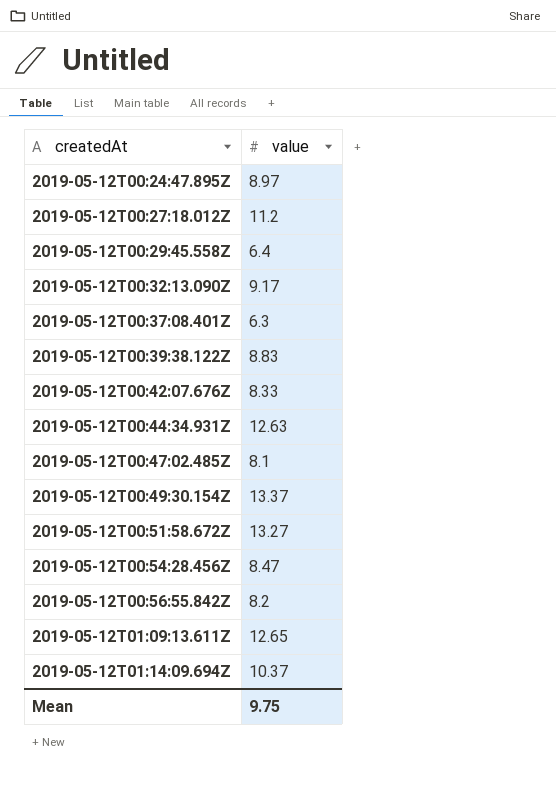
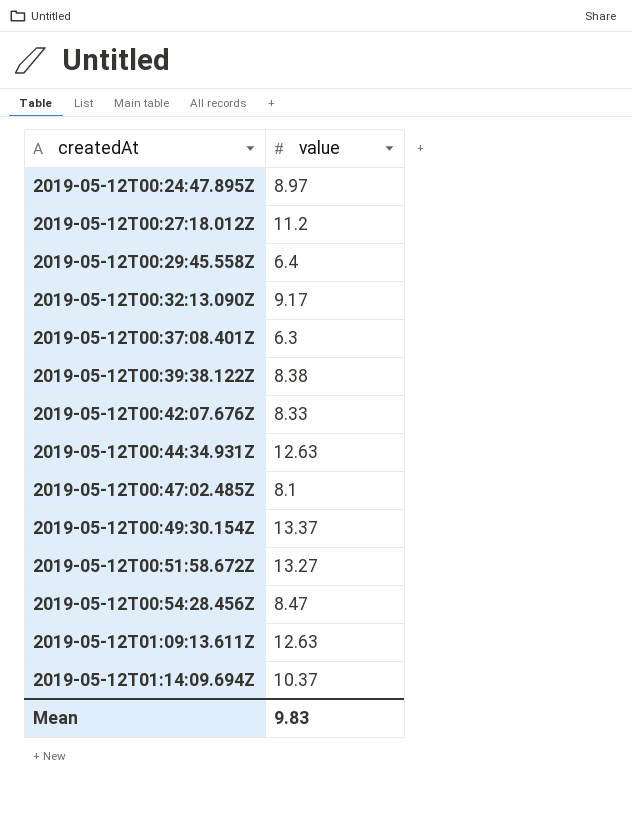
row 2019-05-12T00:56:55.842Z: 8.2 -> none
2019-05-12T00:39:38.122Z | value: 8.83 -> 8.38
2019-05-12T01:09:13.611Z | value: 12.65 -> 12.63
Mean | value: 9.75 -> 9.83

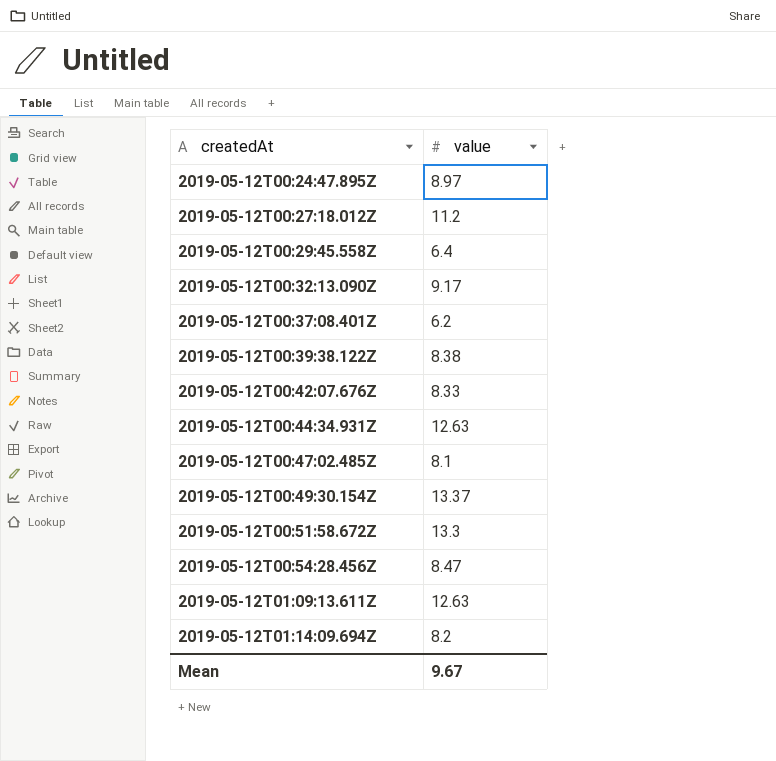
2019-05-12T00:37:08.401Z | value: 6.3 -> 6.2
2019-05-12T00:51:58.672Z | value: 13.27 -> 13.3
2019-05-12T01:14:09.694Z | value: 10.37 -> 8.2
Mean | value: 9.83 -> 9.67

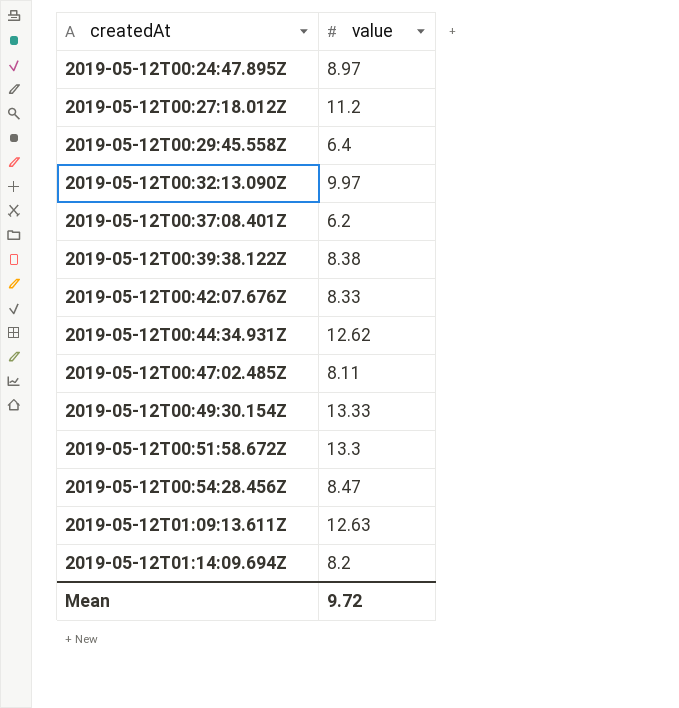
2019-05-12T00:32:13.090Z | value: 9.17 -> 9.97
2019-05-12T00:44:34.931Z | value: 12.63 -> 12.62
2019-05-12T00:47:02.485Z | value: 8.1 -> 8.11
2019-05-12T00:49:30.154Z | value: 13.37 -> 13.33
Mean | value: 9.67 -> 9.72

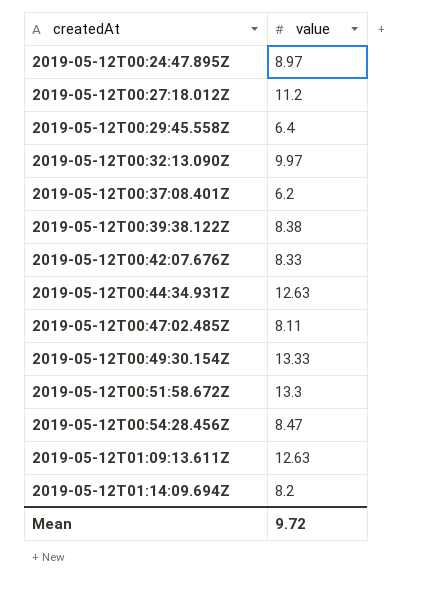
2019-05-12T00:44:34.931Z | value: 12.62 -> 12.63

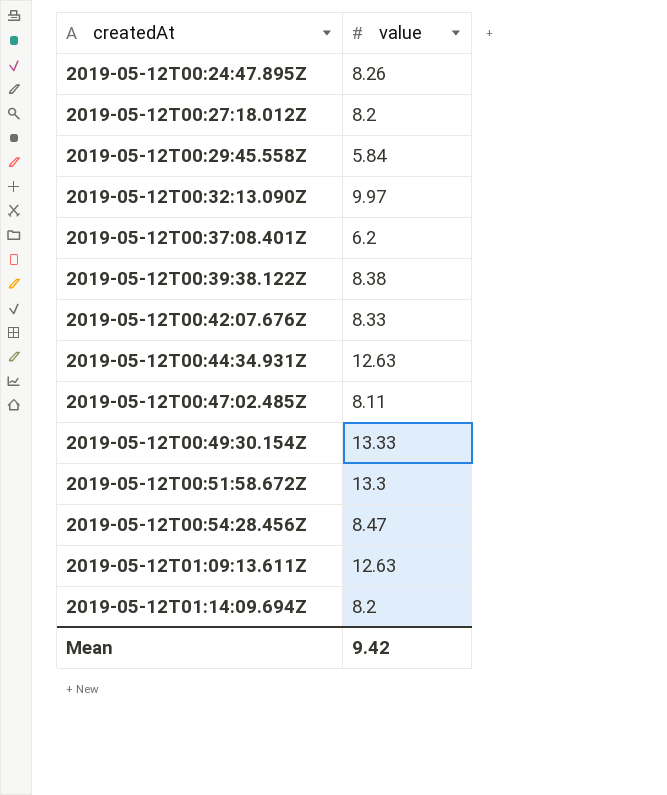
2019-05-12T00:24:47.895Z | value: 8.97 -> 8.26
2019-05-12T00:27:18.012Z | value: 11.2 -> 8.2
2019-05-12T00:29:45.558Z | value: 6.4 -> 5.84
Mean | value: 9.72 -> 9.42

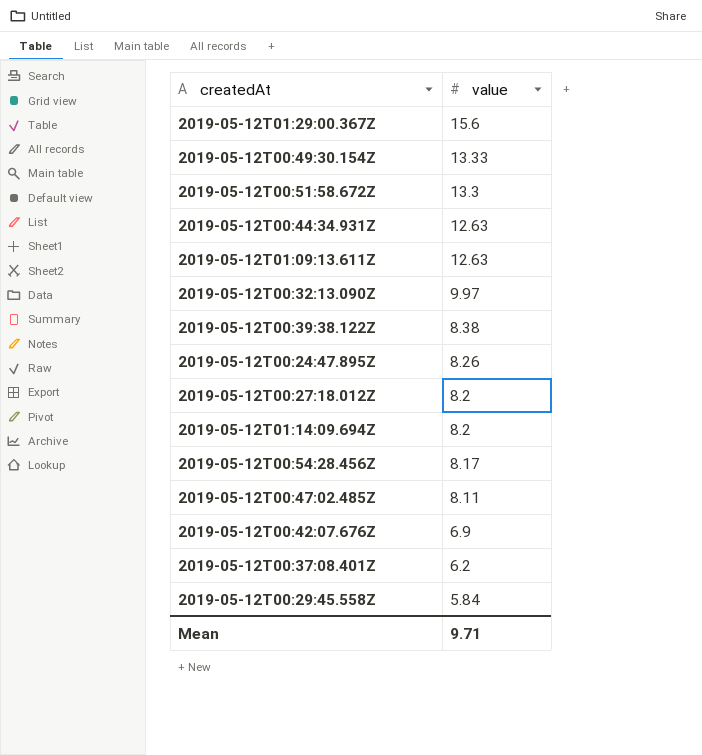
row order: createdAt ascending -> value descending
row 2019-05-12T01:29:00.367Z: none -> 15.6
2019-05-12T00:54:28.456Z | value: 8.47 -> 8.17
2019-05-12T00:42:07.676Z | value: 8.33 -> 6.9
Mean | value: 9.42 -> 9.71

